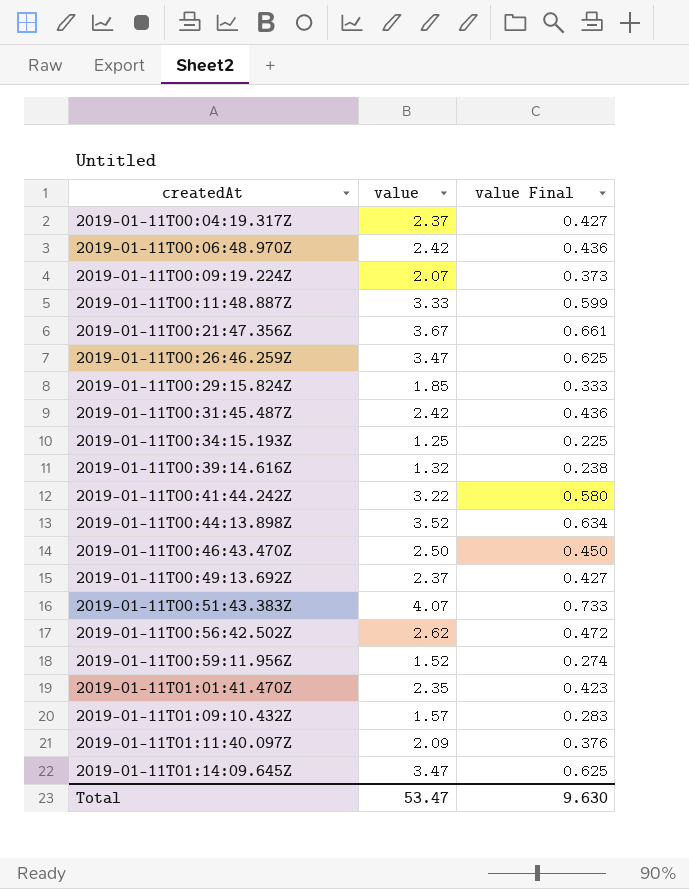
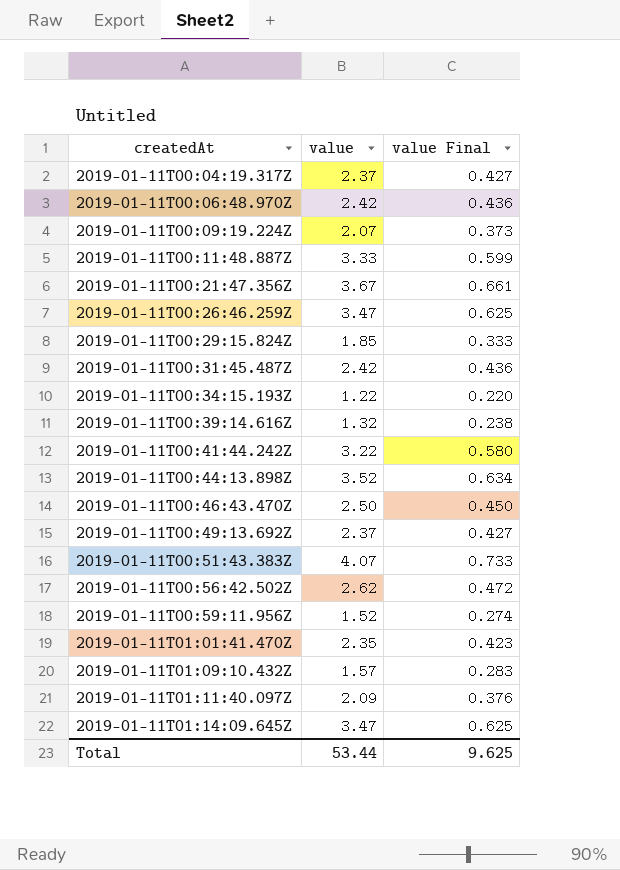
2019-01-11T00:34:15.193Z | value: 1.25 -> 1.22
2019-01-11T00:34:15.193Z | value Final: 0.225 -> 0.220
Total | value: 53.47 -> 53.44
Total | value Final: 9.630 -> 9.625

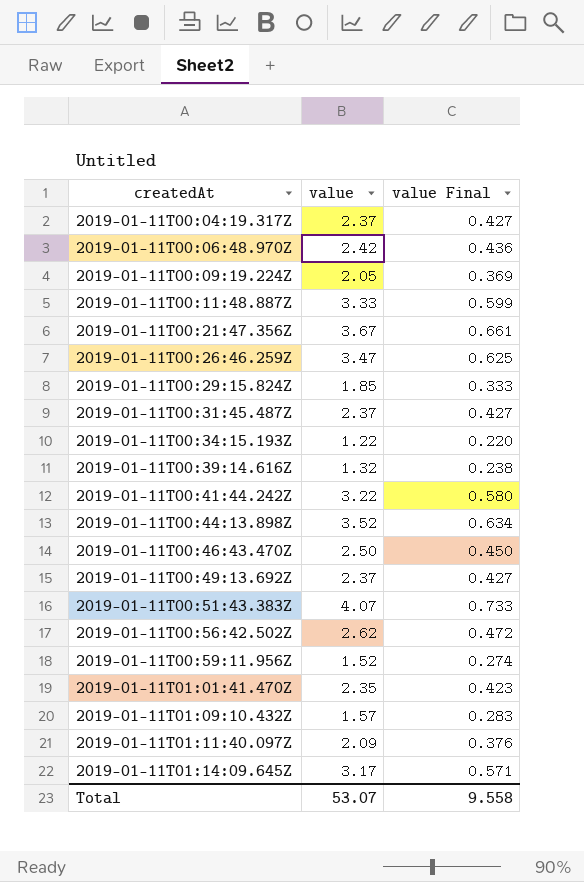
2019-01-11T00:09:19.224Z | value: 2.07 -> 2.05
2019-01-11T00:09:19.224Z | value Final: 0.373 -> 0.369
2019-01-11T00:31:45.487Z | value: 2.42 -> 2.37
2019-01-11T00:31:45.487Z | value Final: 0.436 -> 0.427
2019-01-11T01:14:09.645Z | value: 3.47 -> 3.17
2019-01-11T01:14:09.645Z | value Final: 0.625 -> 0.571
Total | value: 53.44 -> 53.07
Total | value Final: 9.625 -> 9.558

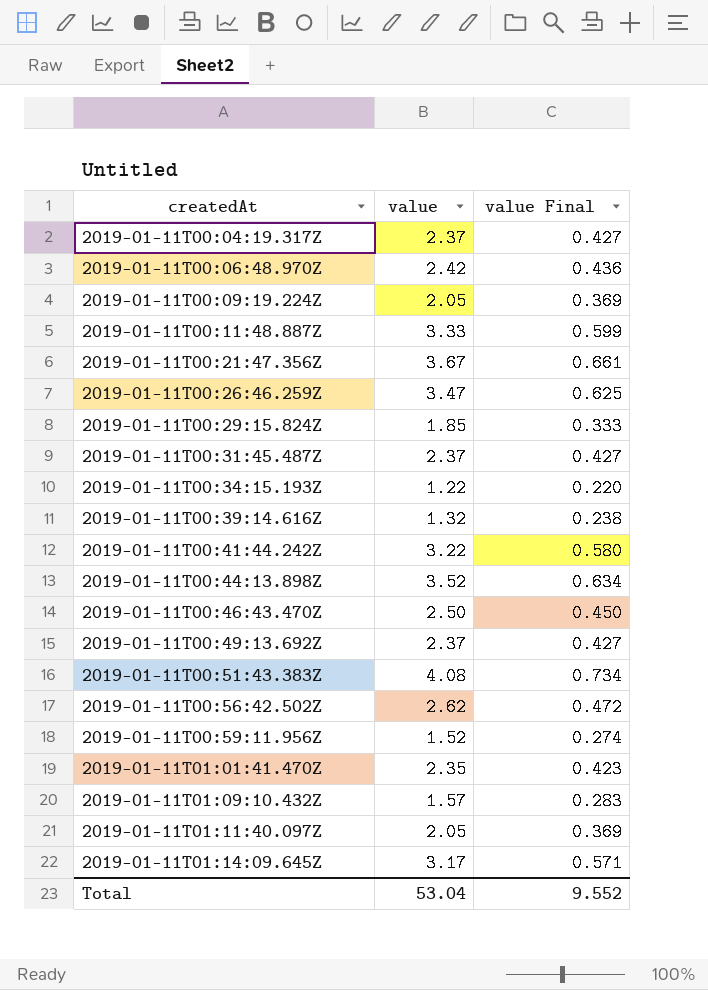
2019-01-11T00:51:43.383Z | value: 4.07 -> 4.08
2019-01-11T00:51:43.383Z | value Final: 0.733 -> 0.734
2019-01-11T01:11:40.097Z | value: 2.09 -> 2.05
2019-01-11T01:11:40.097Z | value Final: 0.376 -> 0.369
Total | value: 53.07 -> 53.04
Total | value Final: 9.558 -> 9.552

